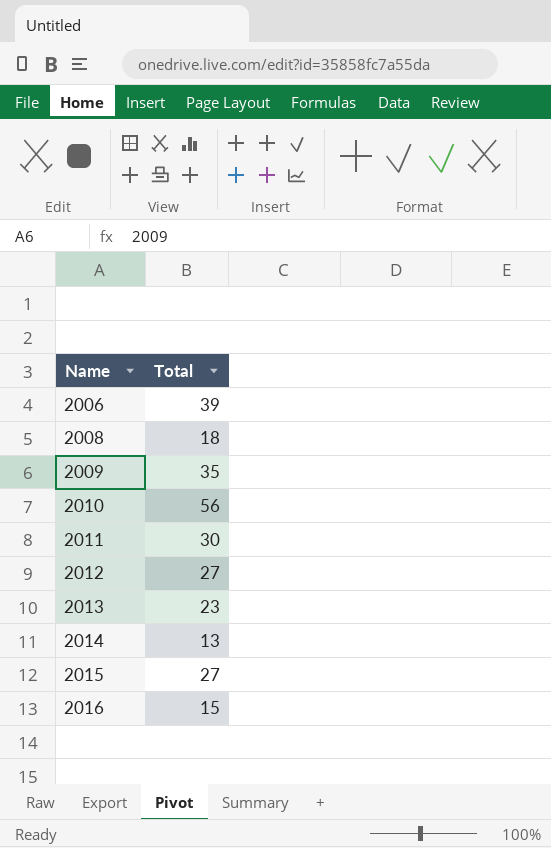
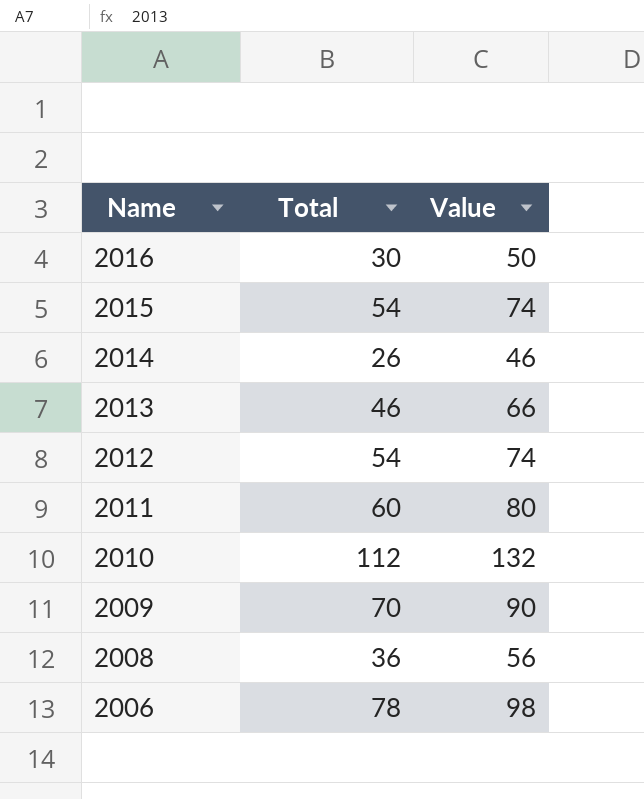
row order: Name ascending -> Name descending
column Value | formula: none -> [Total] + 20
2016 | Total: 15 -> 30
2015 | Total: 27 -> 54
2014 | Total: 13 -> 26
2013 | Total: 23 -> 46
2012 | Total: 27 -> 54
2011 | Total: 30 -> 60
2010 | Total: 56 -> 112
2009 | Total: 35 -> 70
2008 | Total: 18 -> 36
2006 | Total: 39 -> 78

